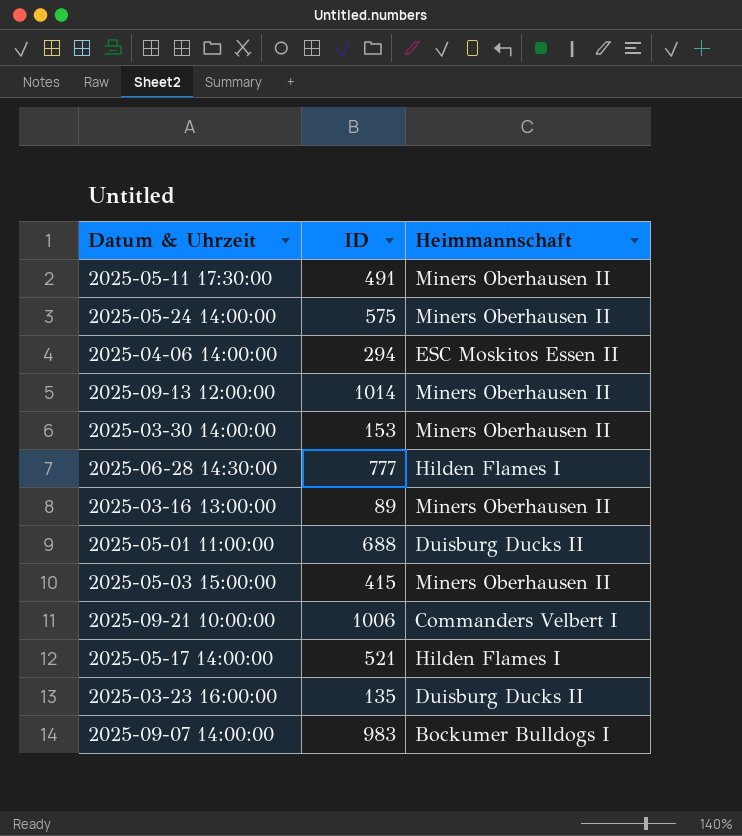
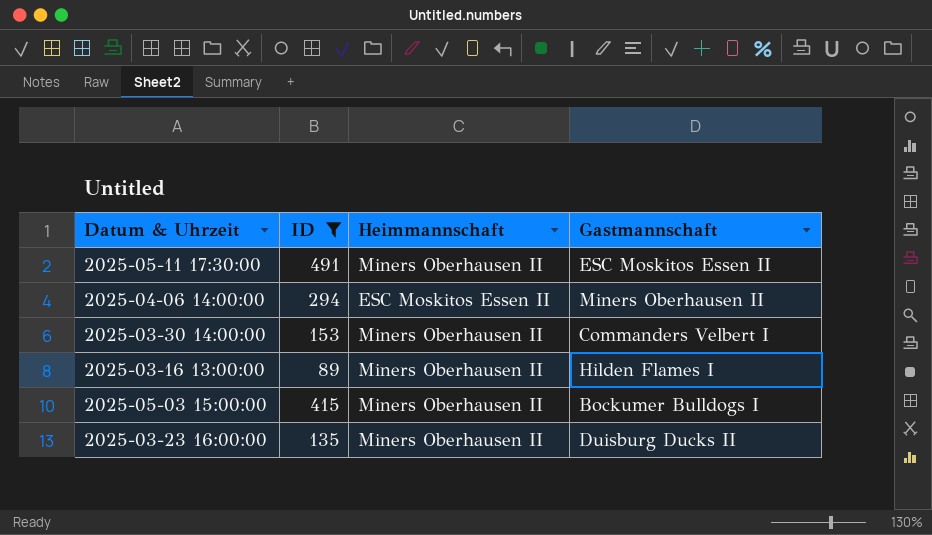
filter: none -> ID <= 491
column Gastmannschaft | position: none -> 4
2025-03-23 16:00:00 | Heimmannschaft: Duisburg Ducks II -> Miners Oberhausen II

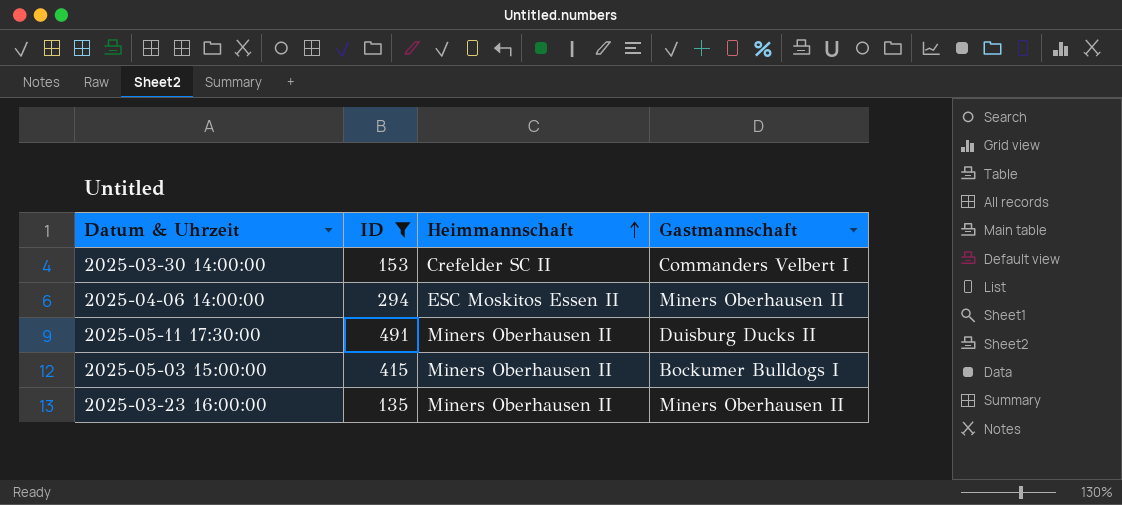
row order: none -> Heimmannschaft ascending
row 2025-03-16 13:00:00: 89 | Miners Oberhausen II | Hilden Flames I -> none
2025-03-30 14:00:00 | Heimmannschaft: Miners Oberhausen II -> Crefelder SC II
2025-05-11 17:30:00 | Gastmannschaft: ESC Moskitos Essen II -> Duisburg Ducks II
2025-03-23 16:00:00 | Gastmannschaft: Duisburg Ducks II -> Miners Oberhausen II

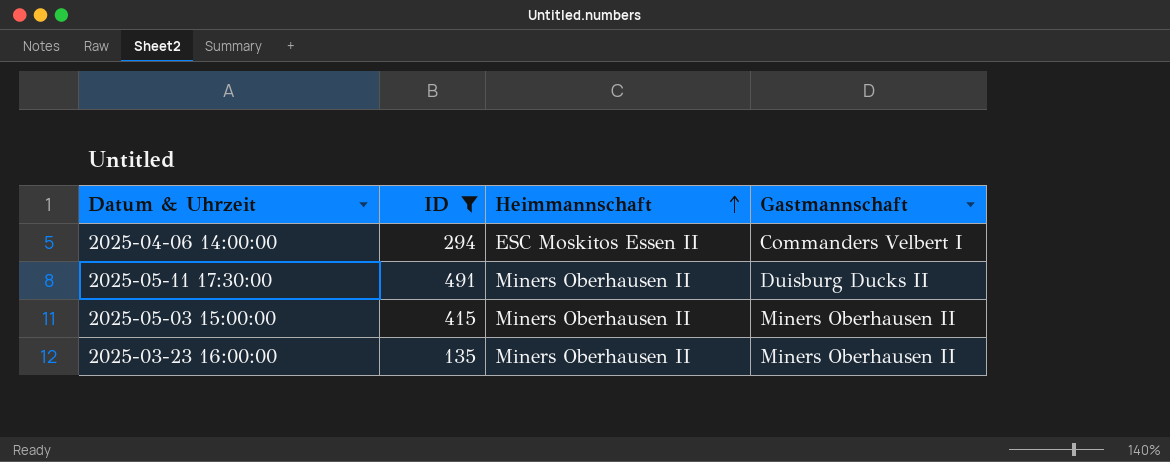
row 2025-03-30 14:00:00: 153 | Crefelder SC II | Commanders Velbert I -> none
2025-04-06 14:00:00 | Gastmannschaft: Miners Oberhausen II -> Commanders Velbert I
2025-05-03 15:00:00 | Gastmannschaft: Bockumer Bulldogs I -> Miners Oberhausen II

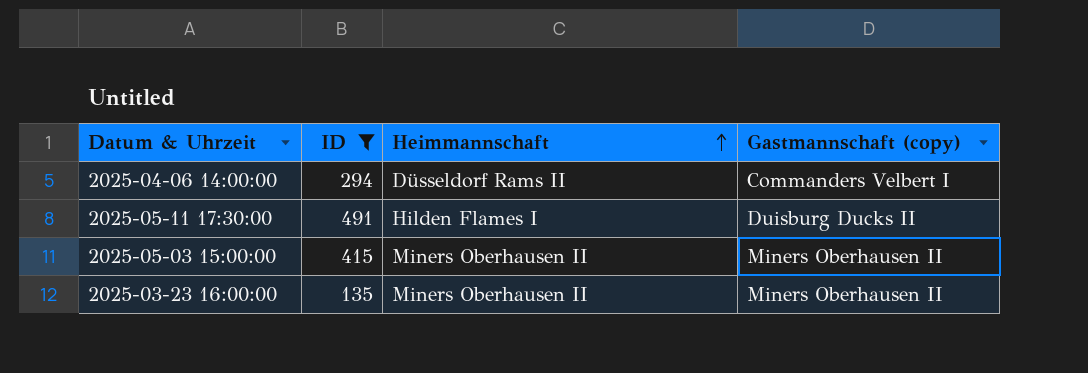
column name: Gastmannschaft -> Gastmannschaft (copy)
2025-04-06 14:00:00 | Heimmannschaft: ESC Moskitos Essen II -> Düsseldorf Rams II
2025-05-11 17:30:00 | Heimmannschaft: Miners Oberhausen II -> Hilden Flames I

